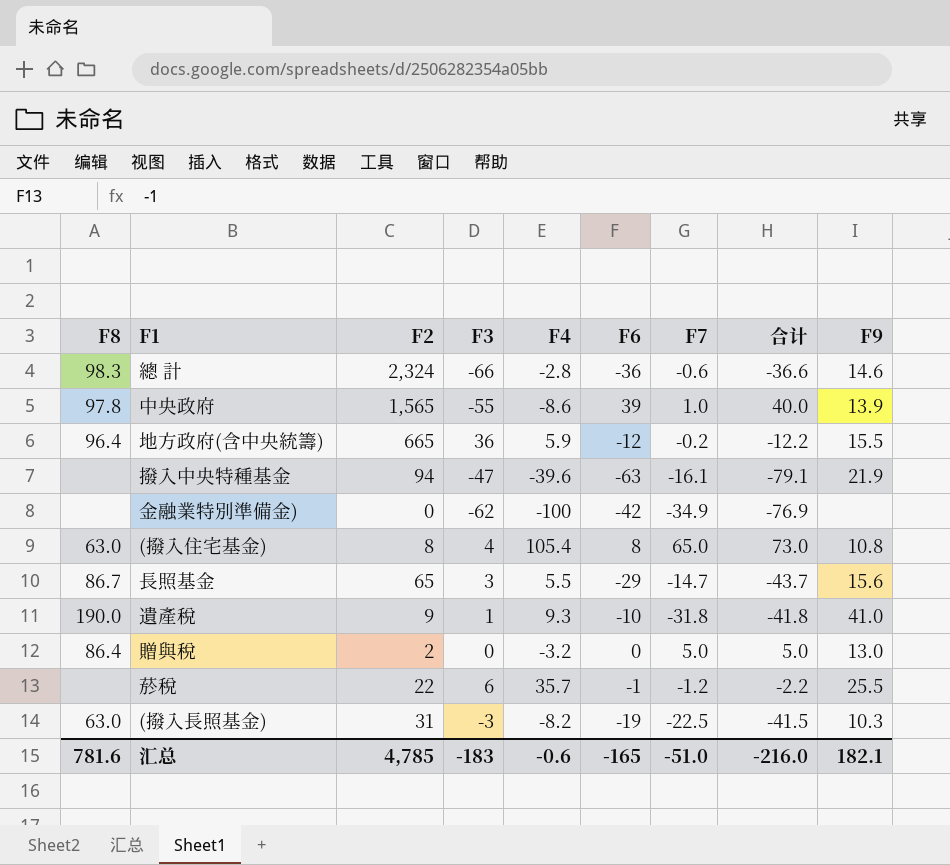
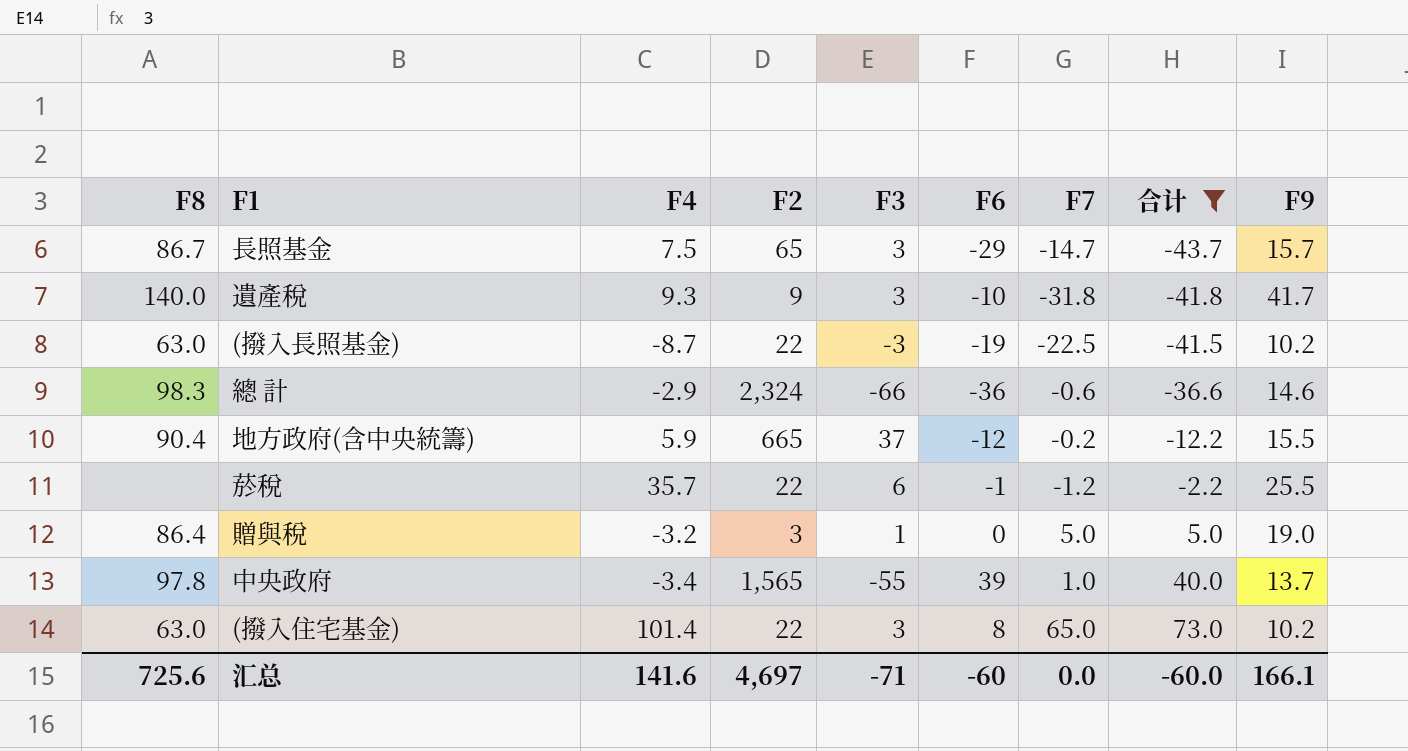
filter: none -> 合计 >= -43.7
row order: none -> 合计 ascending
column F4 | position: 5 -> 3
長照基金 | F4: 5.5 -> 7.5
長照基金 | F9: 15.6 -> 15.7
遺產稅 | F8: 190.0 -> 140.0
遺產稅 | F3: 1 -> 3
遺產稅 | F9: 41.0 -> 41.7
(撥入長照基金) | F4: -8.2 -> -8.7
(撥入長照基金) | F2: 31 -> 22
(撥入長照基金) | F9: 10.3 -> 10.2
總 計 | F4: -2.8 -> -2.9
地方政府(含中央統籌) | F8: 96.4 -> 90.4
地方政府(含中央統籌) | F3: 36 -> 37
贈與稅 | F2: 2 -> 3
贈與稅 | F3: 0 -> 1
贈與稅 | F9: 13.0 -> 19.0
中央政府 | F4: -8.6 -> -3.4
中央政府 | F9: 13.9 -> 13.7
(撥入住宅基金) | F4: 105.4 -> 101.4
(撥入住宅基金) | F2: 8 -> 22
(撥入住宅基金) | F3: 4 -> 3
(撥入住宅基金) | F9: 10.8 -> 10.2
汇总 | F8: 781.6 -> 725.6
汇总 | F4: -0.6 -> 141.6
汇总 | F2: 4,785 -> 4,697
汇总 | F3: -183 -> -71
汇总 | F6: -165 -> -60
汇总 | F7: -51.0 -> 0.0
汇总 | 合计: -216.0 -> -60.0
汇总 | F9: 182.1 -> 166.1

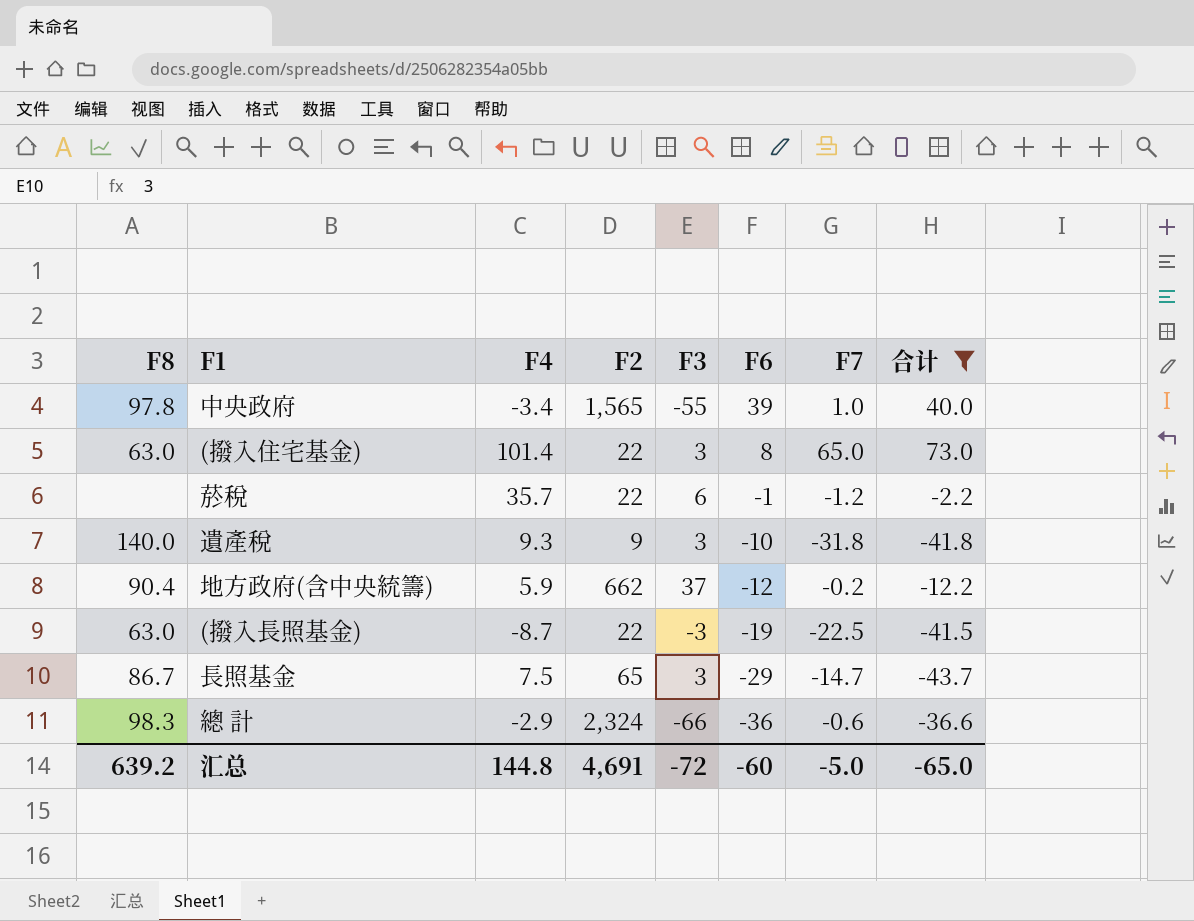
row order: 合计 ascending -> F6 descending
column F9 | position: 9 -> none
row 贈與稅: 86.4 | -3.2 | 3 | 1 | 0 | 5.0 | 5.0 | 19.0 -> none
地方政府(含中央統籌) | F2: 665 -> 662
汇总 | F8: 725.6 -> 639.2
汇总 | F4: 141.6 -> 144.8
汇总 | F2: 4,697 -> 4,691
汇总 | F3: -71 -> -72
汇总 | F7: 0.0 -> -5.0
汇总 | 合计: -60.0 -> -65.0

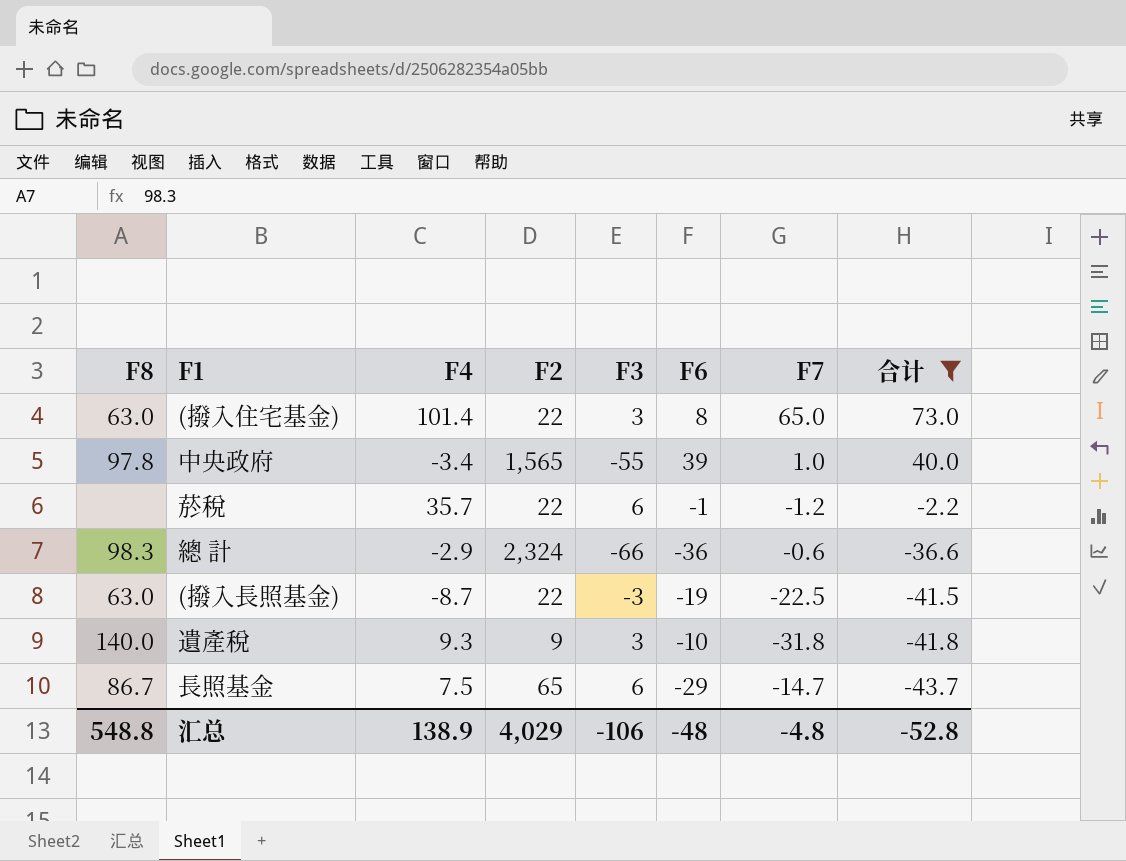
row order: F6 descending -> 合计 descending
row 地方政府(含中央統籌): 90.4 | 5.9 | 662 | 37 | -12 | -0.2 | -12.2 -> none
長照基金 | F3: 3 -> 6
汇总 | F8: 639.2 -> 548.8
汇总 | F4: 144.8 -> 138.9
汇总 | F2: 4,691 -> 4,029
汇总 | F3: -72 -> -106
汇总 | F6: -60 -> -48
汇总 | F7: -5.0 -> -4.8
汇总 | 合计: -65.0 -> -52.8

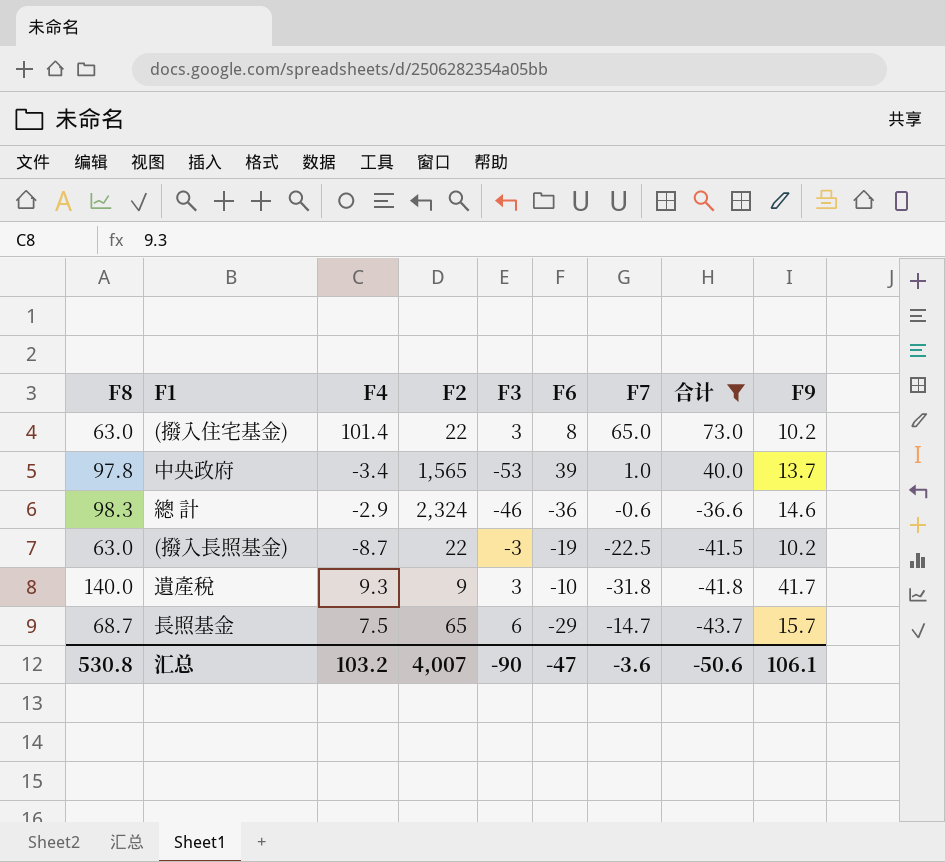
column F9 | position: none -> 9
row 菸稅: none | 35.7 | 22 | 6 | -1 | -1.2 | -2.2 -> none
中央政府 | F3: -55 -> -53
總 計 | F3: -66 -> -46
長照基金 | F8: 86.7 -> 68.7
汇总 | F8: 548.8 -> 530.8
汇总 | F4: 138.9 -> 103.2
汇总 | F2: 4,029 -> 4,007
汇总 | F3: -106 -> -90
汇总 | F6: -48 -> -47
汇总 | F7: -4.8 -> -3.6
汇总 | 合计: -52.8 -> -50.6

